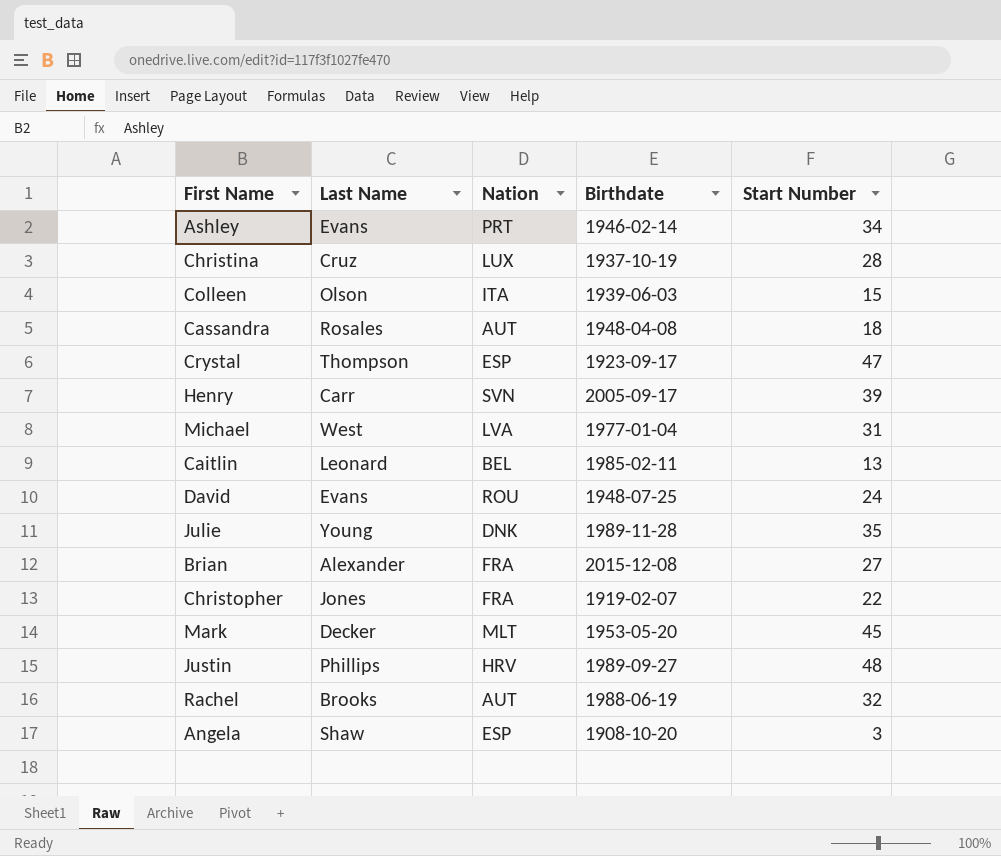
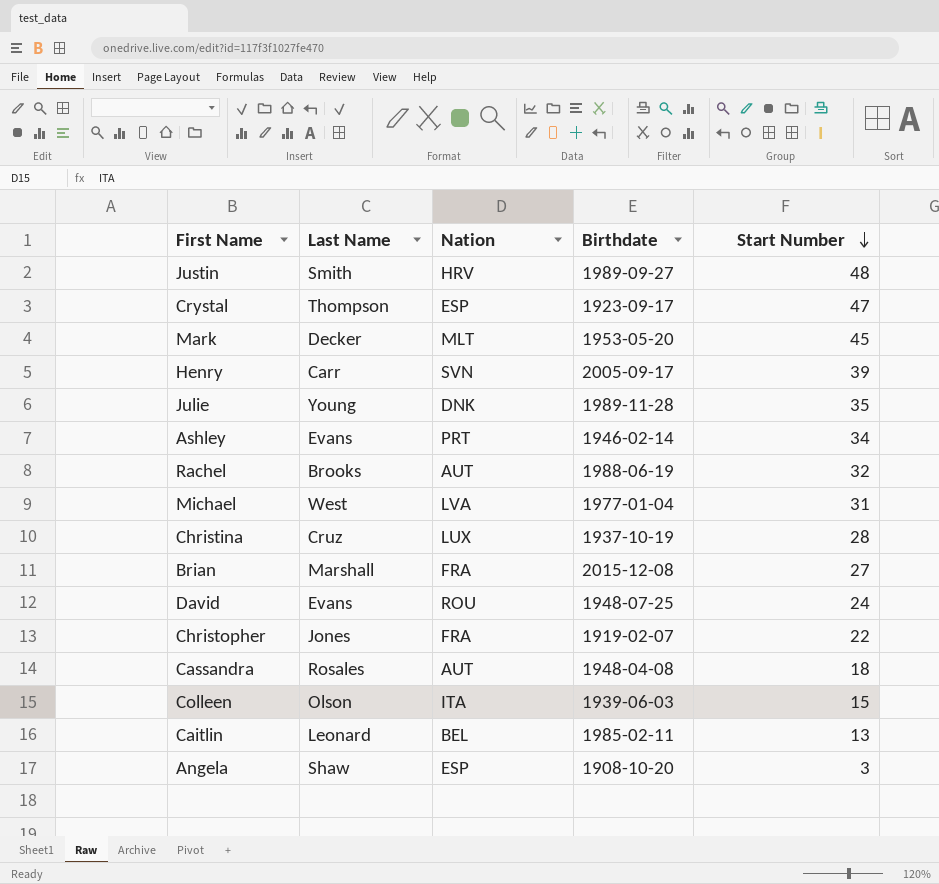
row order: none -> Start Number descending
Justin | Last Name: Phillips -> Smith
Brian | Last Name: Alexander -> Marshall

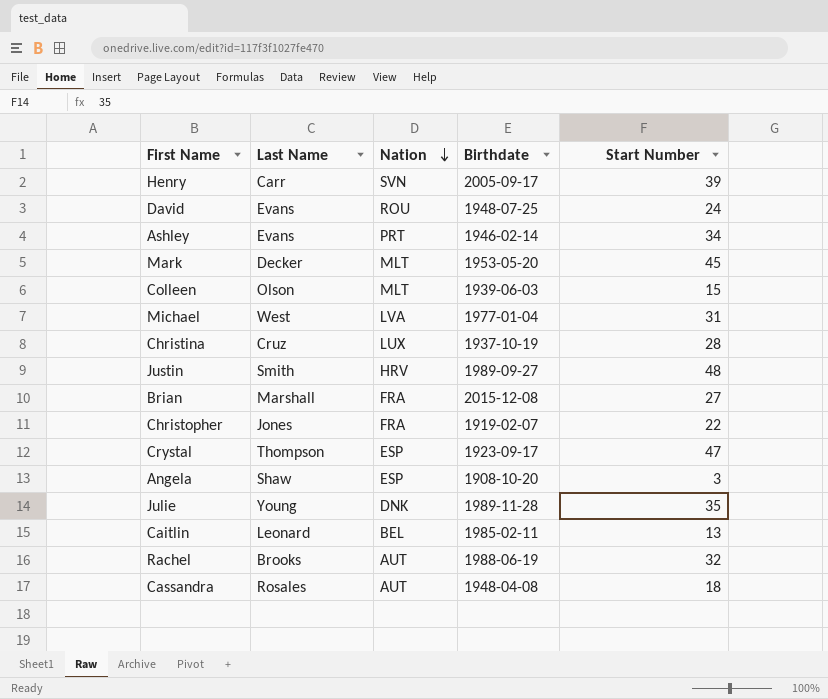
row order: Start Number descending -> Nation descending
Colleen | Nation: ITA -> MLT

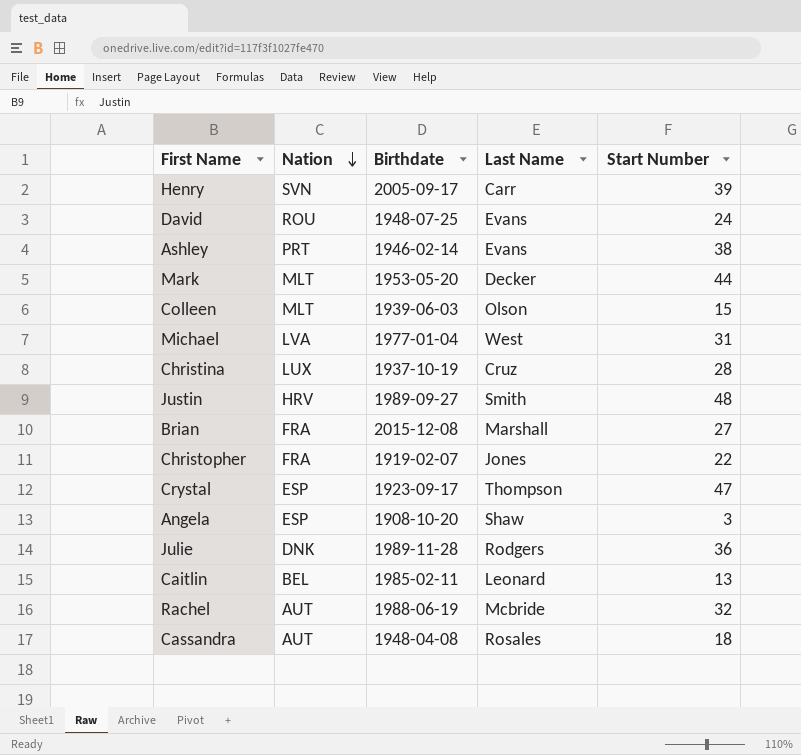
column Last Name | position: 2 -> 4
Ashley | Start Number: 34 -> 38
Mark | Start Number: 45 -> 44
Julie | Last Name: Young -> Rodgers
Julie | Start Number: 35 -> 36
Rachel | Last Name: Brooks -> Mcbride

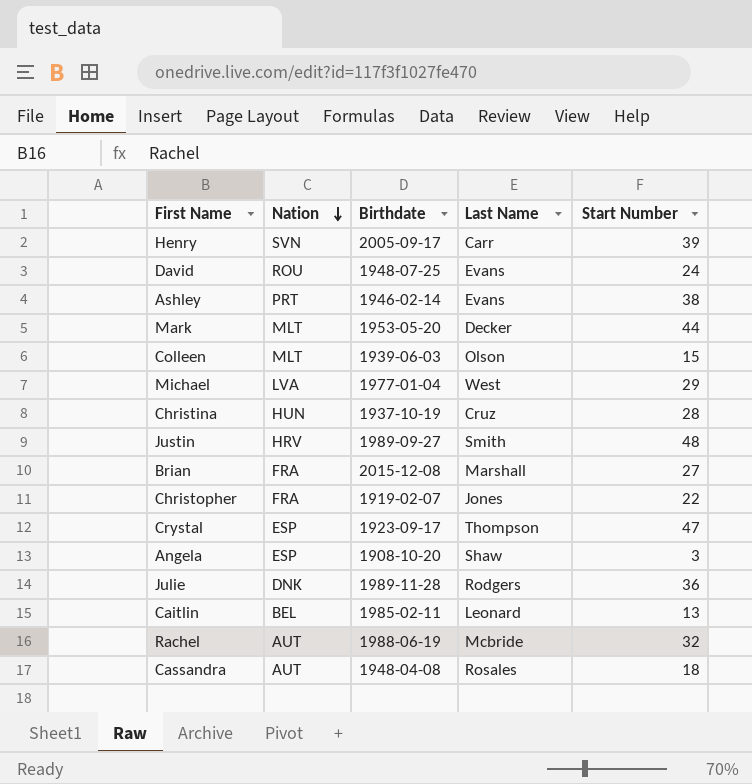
Michael | Start Number: 31 -> 29
Christina | Nation: LUX -> HUN

